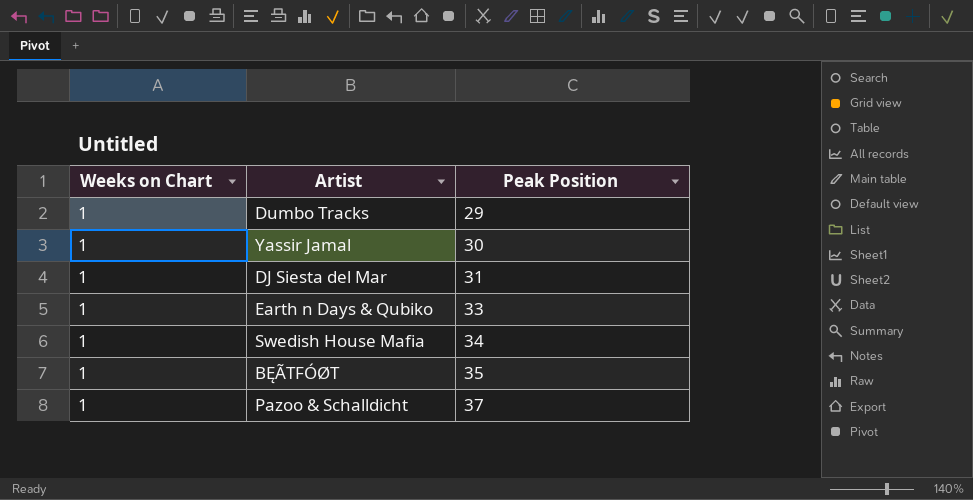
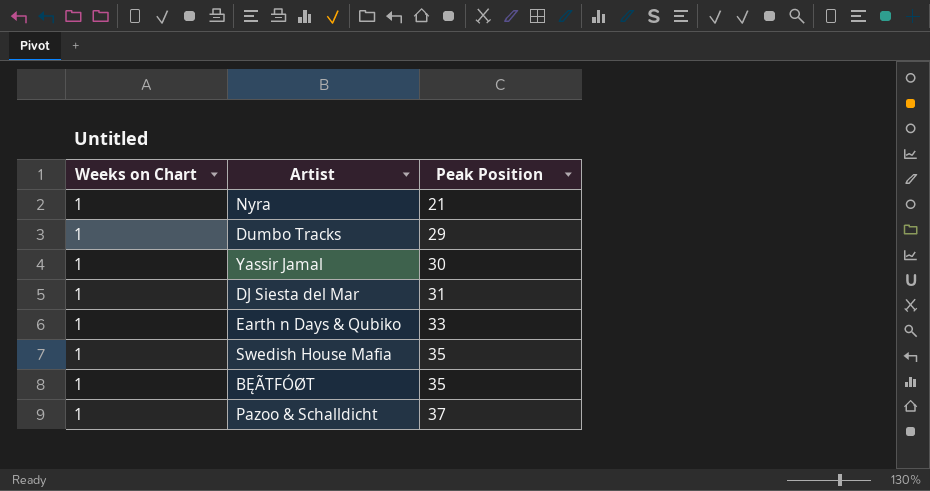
row Nyra: none -> 1 | 21
Swedish House Mafia | Peak Position: 34 -> 35

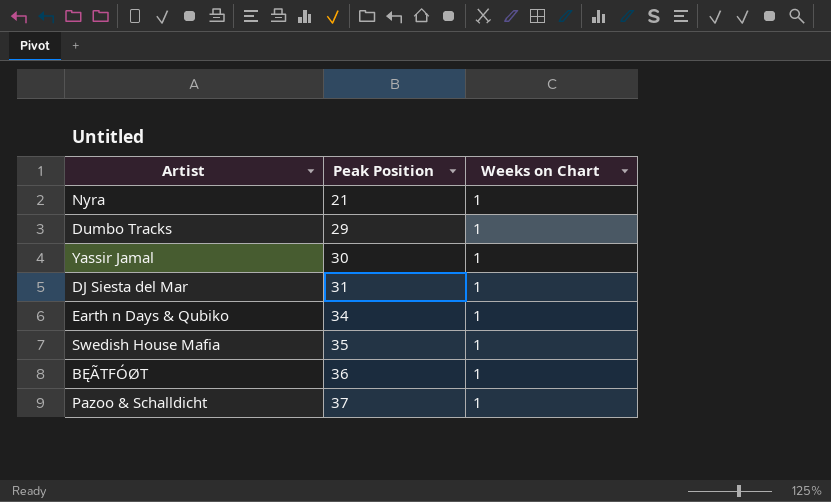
column Weeks on Chart | position: 1 -> 3
Earth n Days & Qubiko | Peak Position: 33 -> 34
BĘÃTFÓØT | Peak Position: 35 -> 36

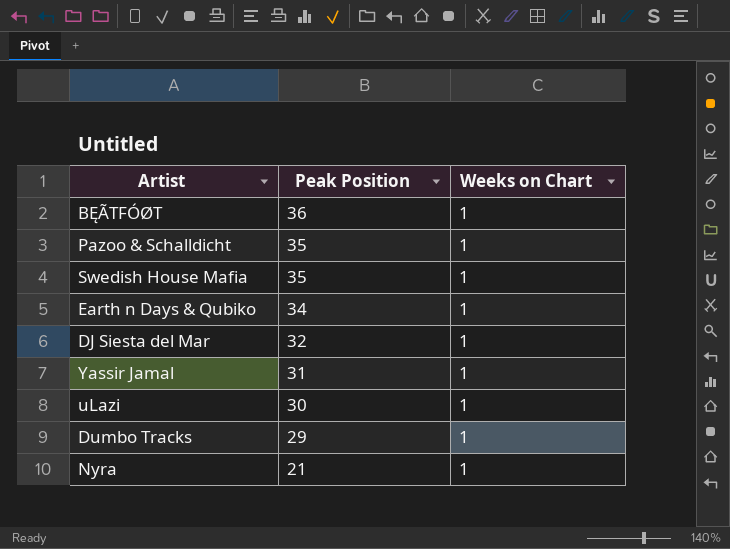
row order: Peak Position ascending -> Peak Position descending
Pazoo & Schalldicht | Peak Position: 37 -> 35
DJ Siesta del Mar | Peak Position: 31 -> 32
Yassir Jamal | Peak Position: 30 -> 31
row uLazi: none -> 30 | 1

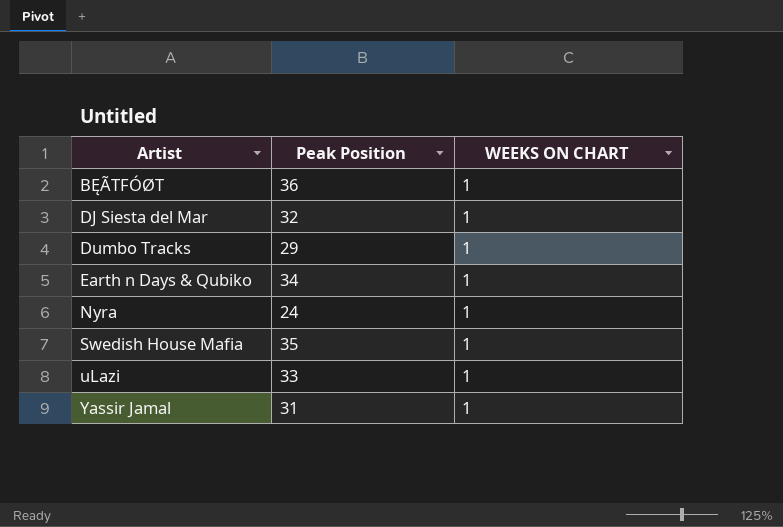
row order: Peak Position descending -> Artist ascending
column name: Weeks on Chart -> WEEKS ON CHART
row Pazoo & Schalldicht: 35 | 1 -> none
Nyra | Peak Position: 21 -> 24
uLazi | Peak Position: 30 -> 33

